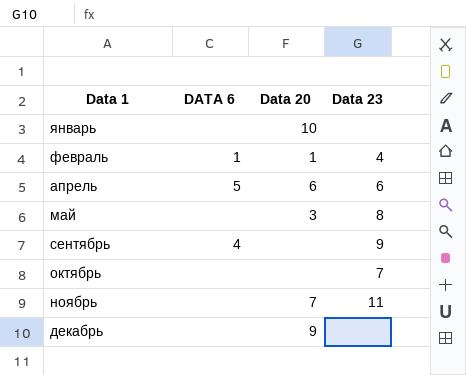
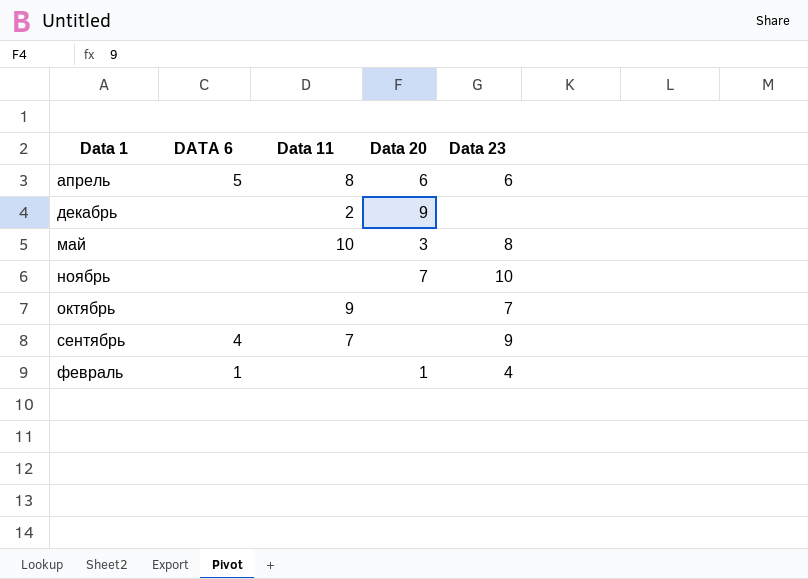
row order: none -> Data 1 ascending
column Data 11 | position: none -> 3
row январь: none | 10 | none -> none
ноябрь | Data 23: 11 -> 10

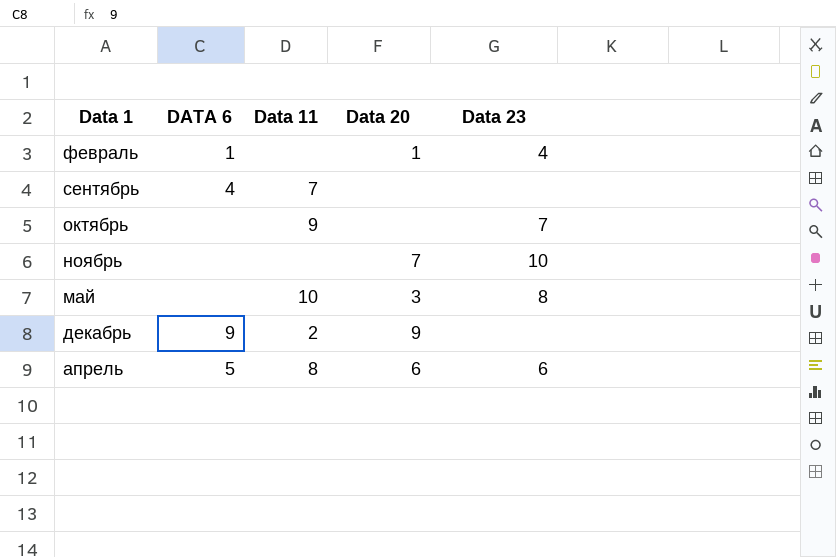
row order: Data 1 ascending -> Data 1 descending
сентябрь | Data 23: 9 -> none
декабрь | DATA 6: none -> 9

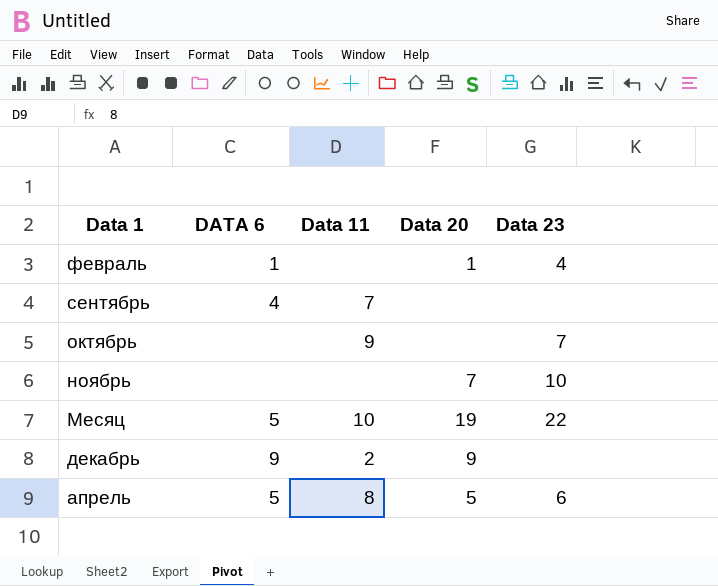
row май: none | 10 | 3 | 8 -> none
row Месяц: none -> 5 | 10 | 19 | 22
апрель | Data 20: 6 -> 5

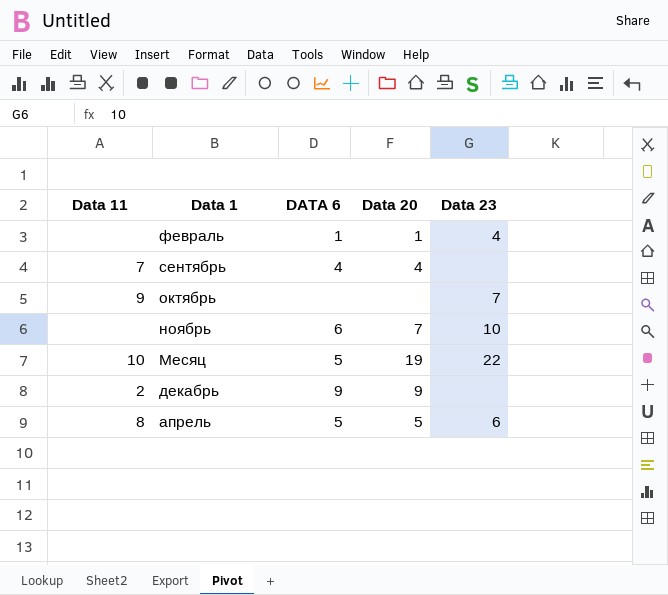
column Data 11 | position: 3 -> 1
сентябрь | Data 20: none -> 4
ноябрь | DATA 6: none -> 6

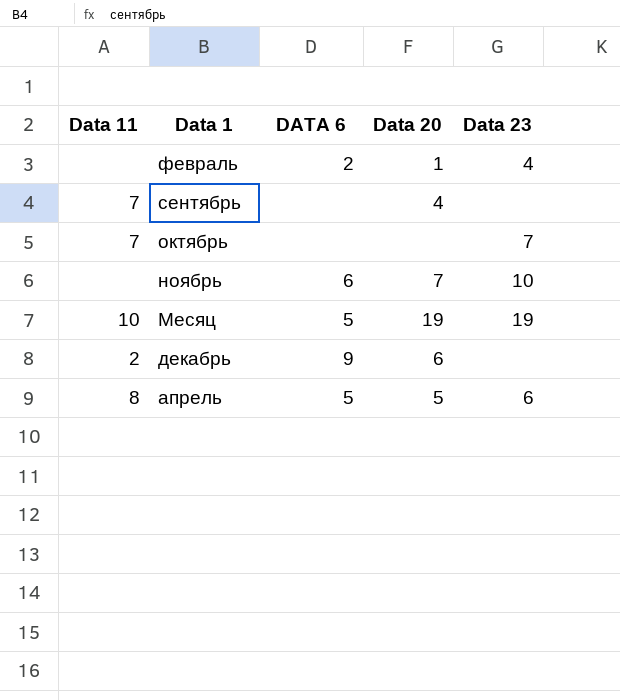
февраль | DATA 6: 1 -> 2
сентябрь | DATA 6: 4 -> none
октябрь | Data 11: 9 -> 7
Месяц | Data 23: 22 -> 19
декабрь | Data 20: 9 -> 6

